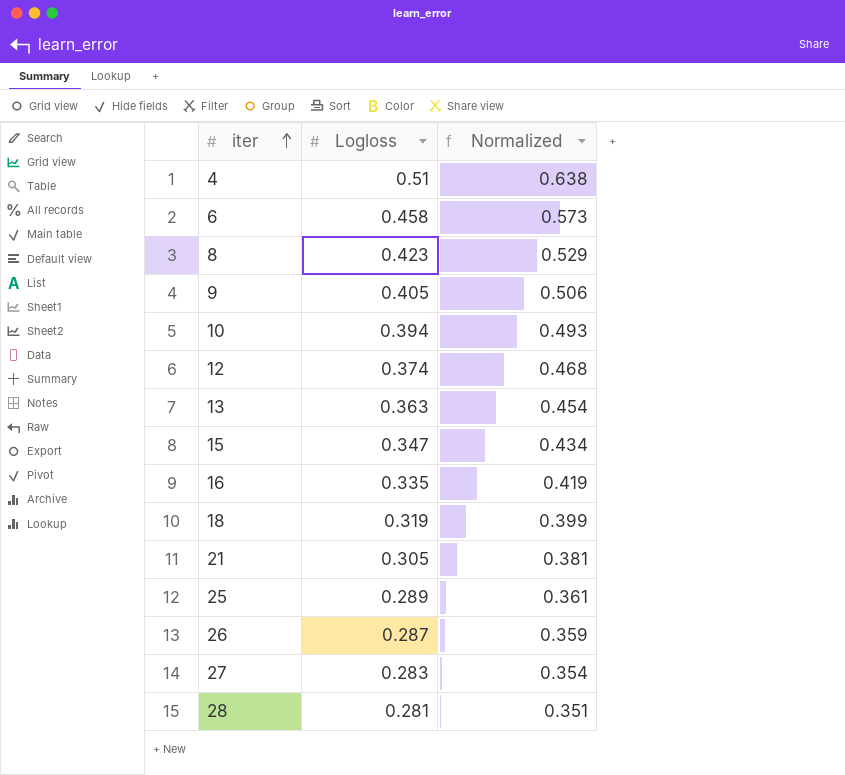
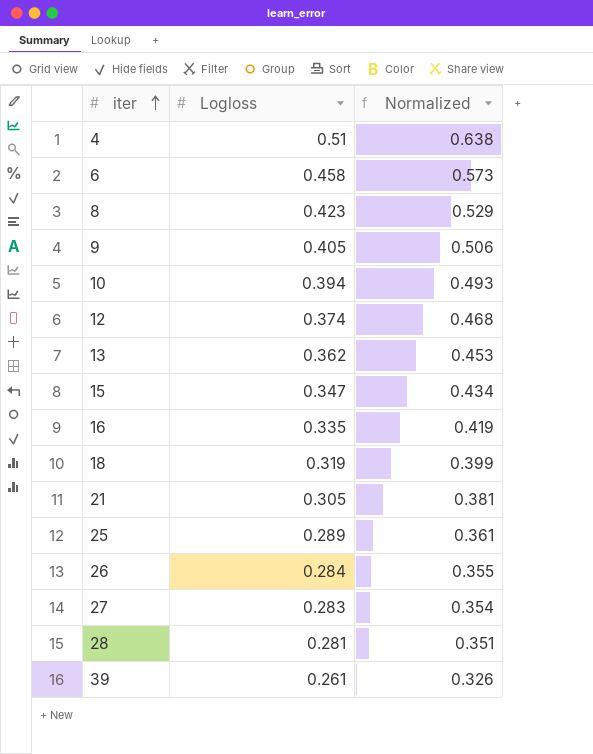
13 | Logloss: 0.363 -> 0.362
13 | Normalized: 0.454 -> 0.453
26 | Logloss: 0.287 -> 0.284
26 | Normalized: 0.359 -> 0.355
row 39: none -> 0.261 | 0.326

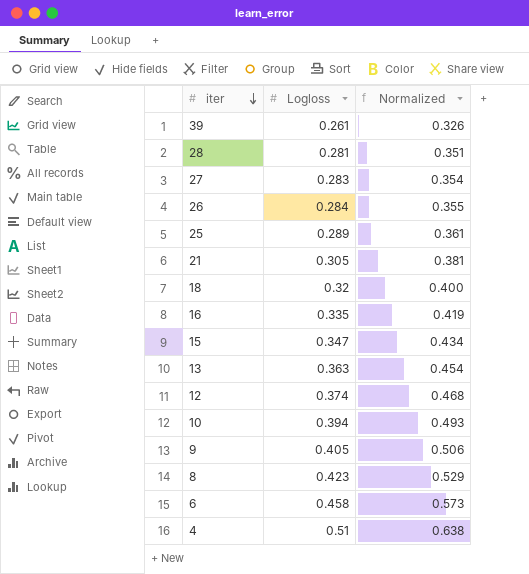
row order: iter ascending -> iter descending
18 | Logloss: 0.319 -> 0.32
18 | Normalized: 0.399 -> 0.400
13 | Logloss: 0.362 -> 0.363
13 | Normalized: 0.453 -> 0.454

